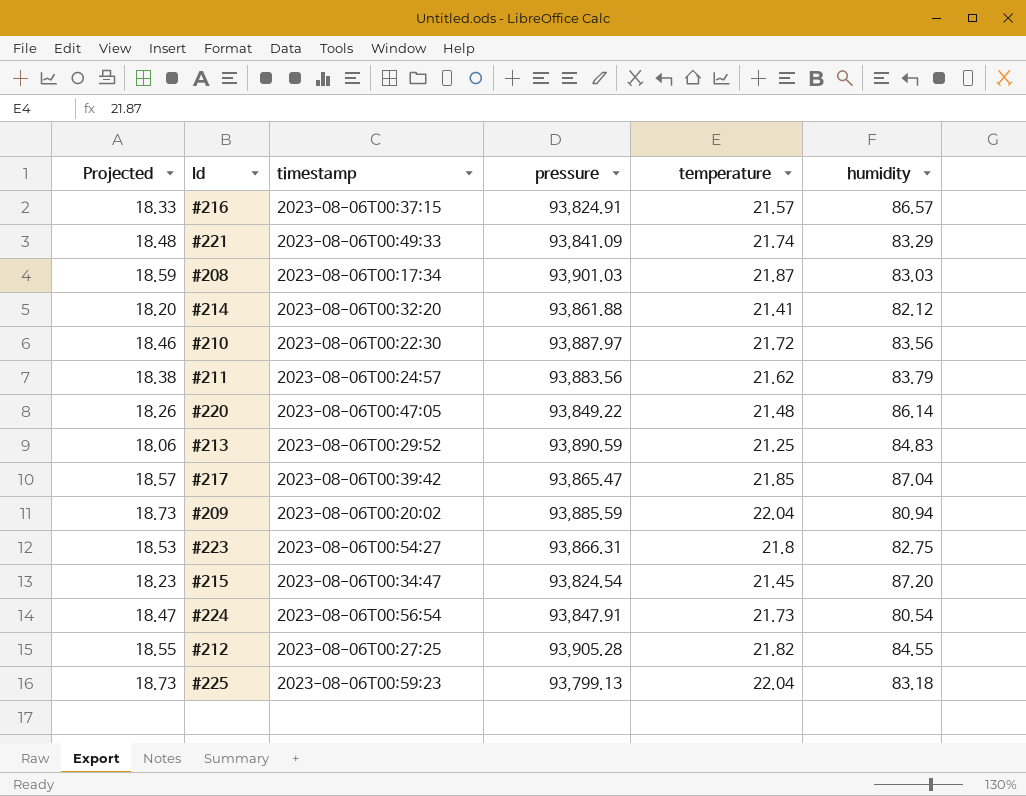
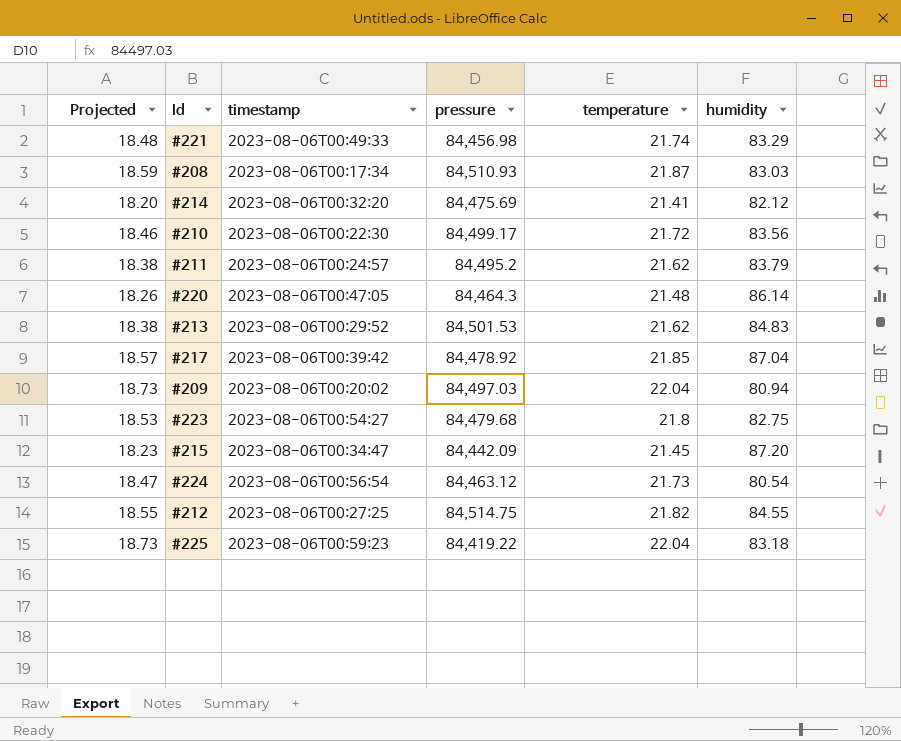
row #216: 18.33 | 2023-08-06T00:37:15 | 93,824.91 | 21.57 | 86.57 -> none
#221 | pressure: 93,841.09 -> 84,456.98
#208 | pressure: 93,901.03 -> 84,510.93
#214 | pressure: 93,861.88 -> 84,475.69
#210 | pressure: 93,887.97 -> 84,499.17
#211 | pressure: 93,883.56 -> 84,495.2
#220 | pressure: 93,849.22 -> 84,464.3
#213 | Projected: 18.06 -> 18.38
#213 | pressure: 93,890.59 -> 84,501.53
#213 | temperature: 21.25 -> 21.62
#217 | pressure: 93,865.47 -> 84,478.92
#209 | pressure: 93,885.59 -> 84,497.03
#223 | pressure: 93,866.31 -> 84,479.68
#215 | pressure: 93,824.54 -> 84,442.09
#224 | pressure: 93,847.91 -> 84,463.12
#212 | pressure: 93,905.28 -> 84,514.75
#225 | pressure: 93,799.13 -> 84,419.22

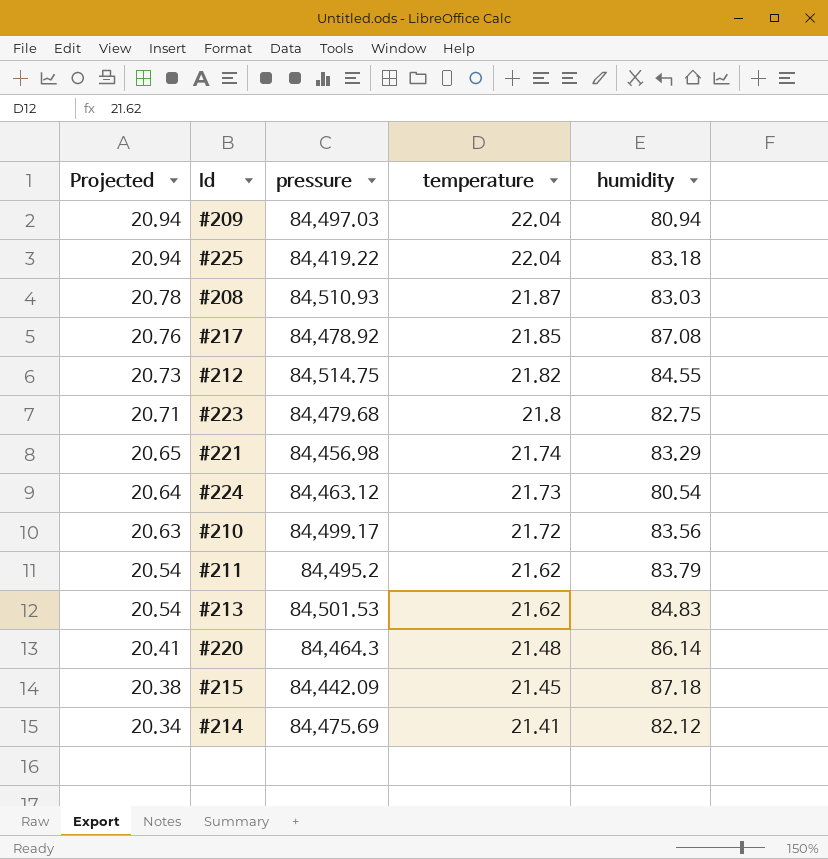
row order: none -> Projected descending
column timestamp | position: 3 -> none
column Projected | formula: [temperature] * 0.85 -> [temperature] * 0.95
#217 | humidity: 87.04 -> 87.08
#215 | humidity: 87.20 -> 87.18

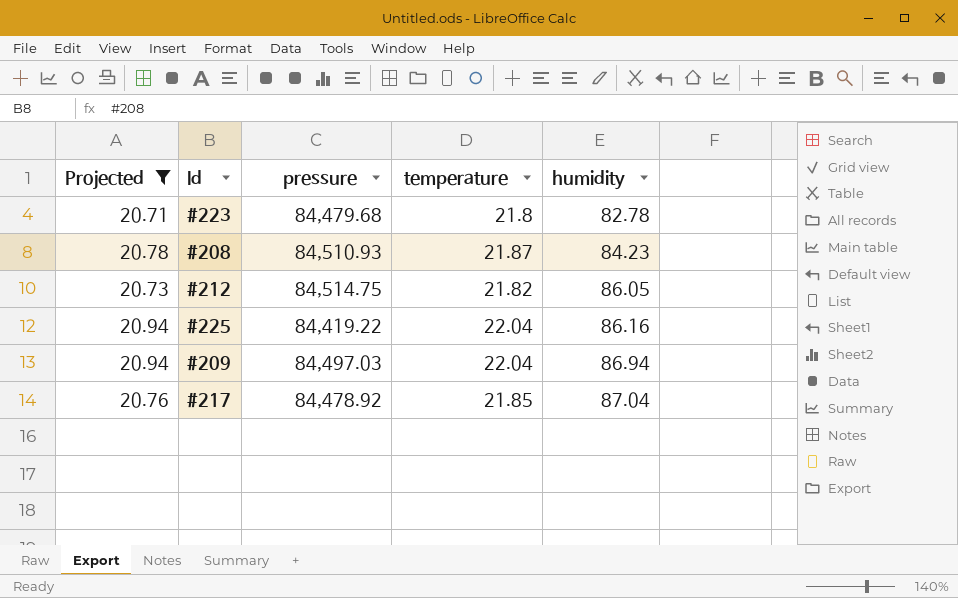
filter: none -> Projected >= 20.71
row order: Projected descending -> humidity ascending
#223 | humidity: 82.75 -> 82.78
#208 | humidity: 83.03 -> 84.23
#212 | humidity: 84.55 -> 86.05
#225 | humidity: 83.18 -> 86.16
#209 | humidity: 80.94 -> 86.94
#217 | humidity: 87.08 -> 87.04

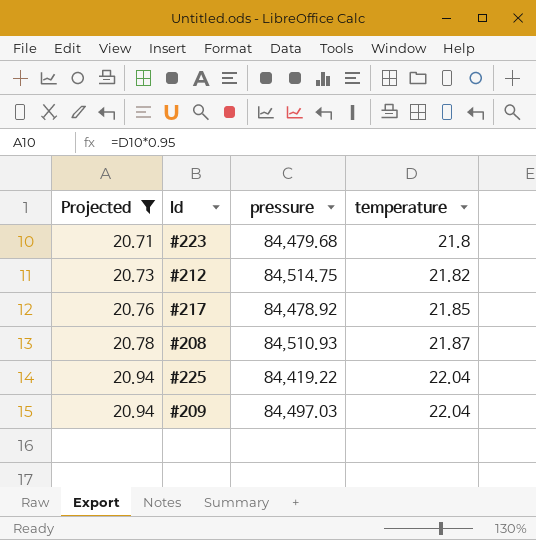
row order: humidity ascending -> Projected ascending
column humidity | position: 5 -> none

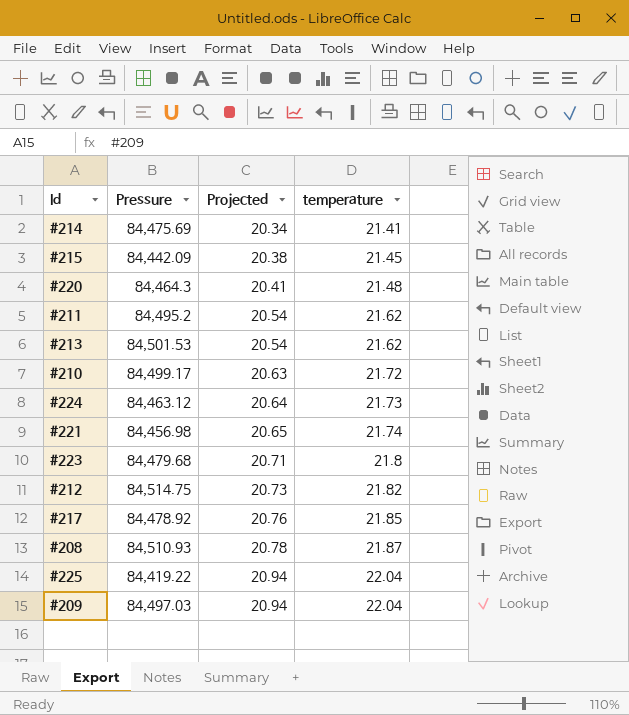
filter: Projected >= 20.71 -> none
column name: pressure -> Pressure
column Projected | position: 1 -> 3

